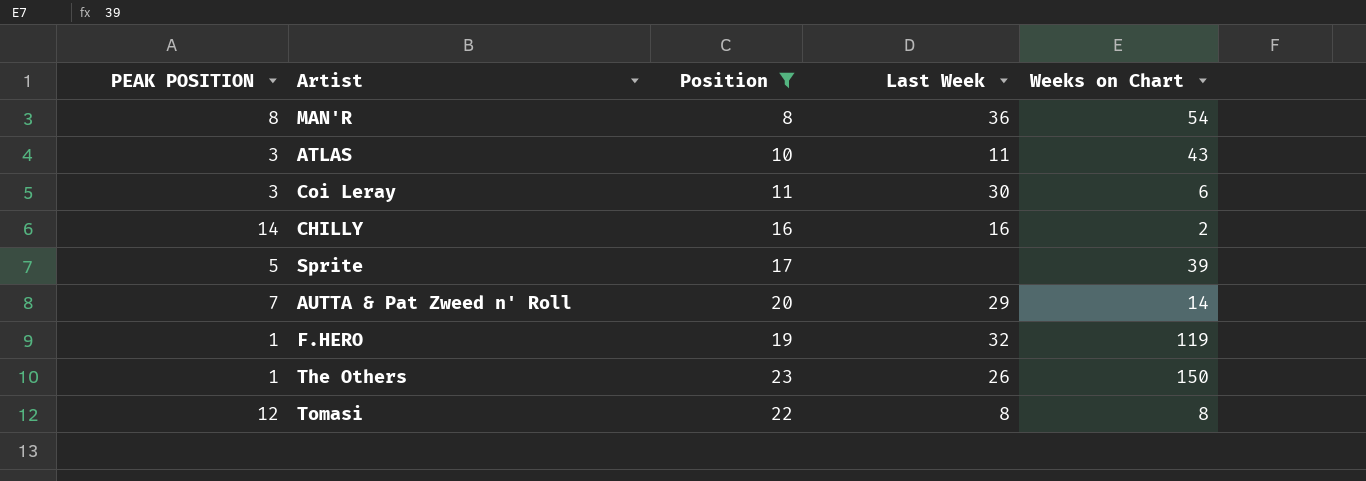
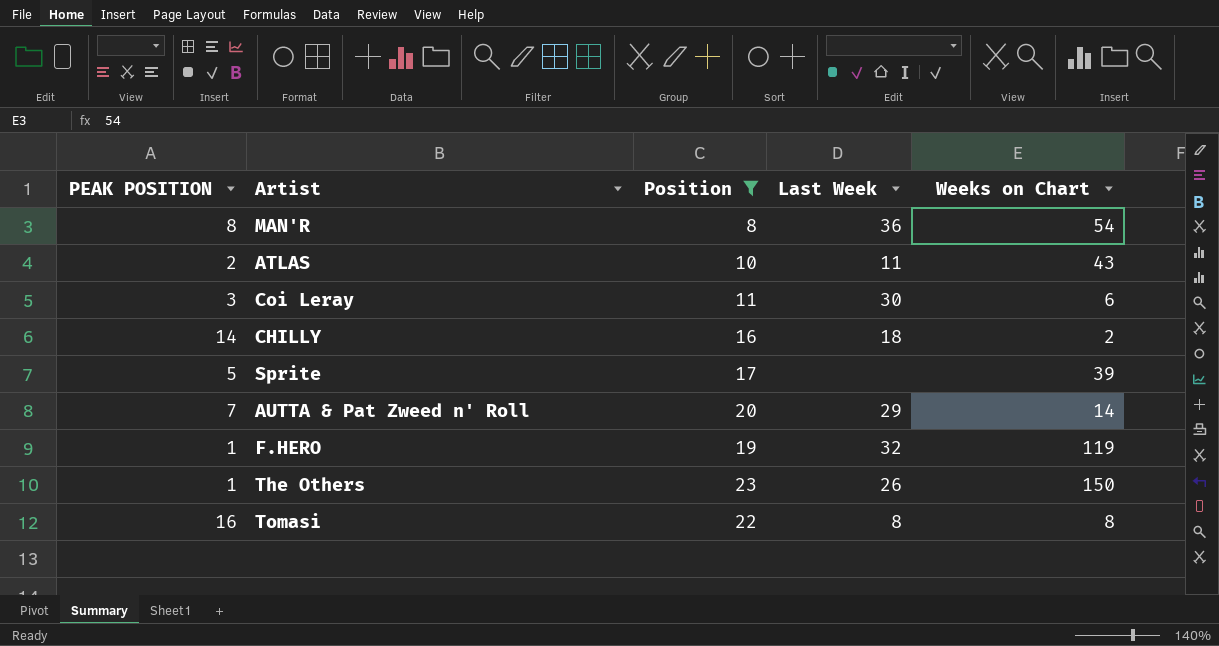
ATLAS | PEAK POSITION: 3 -> 2
CHILLY | Last Week: 16 -> 18
Tomasi | PEAK POSITION: 12 -> 16

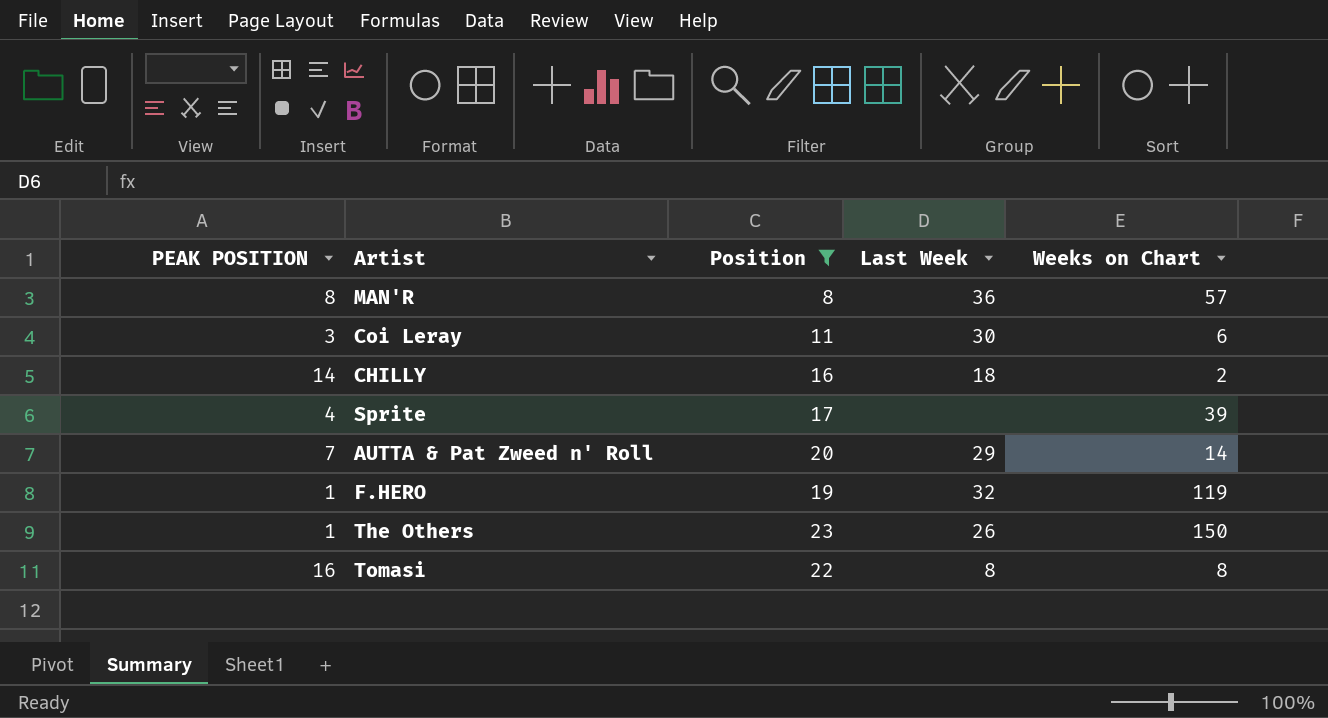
row ATLAS: 2 | 10 | 11 | 43 -> none
MAN'R | Weeks on Chart: 54 -> 57
Sprite | PEAK POSITION: 5 -> 4

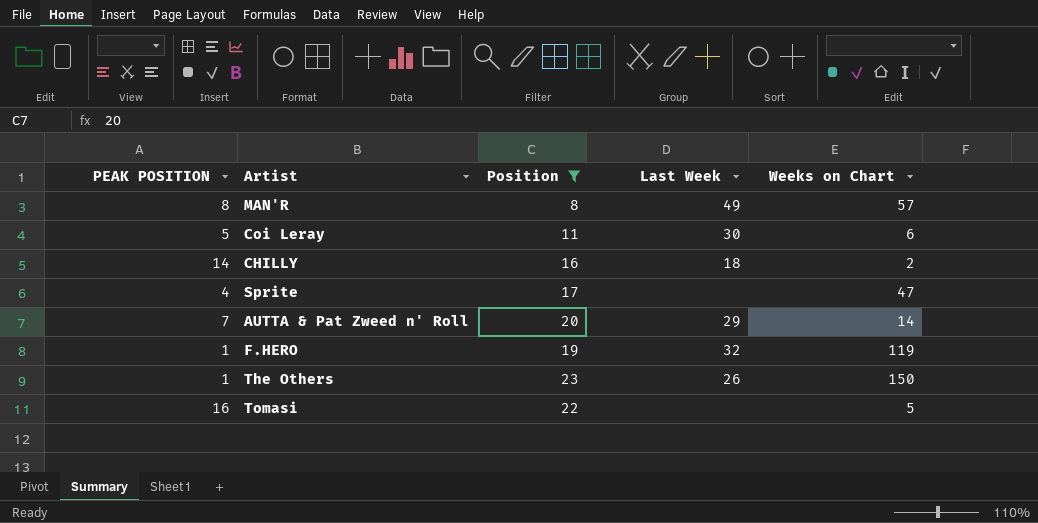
MAN'R | Last Week: 36 -> 49
Coi Leray | PEAK POSITION: 3 -> 5
Sprite | Weeks on Chart: 39 -> 47
Tomasi | Last Week: 8 -> none
Tomasi | Weeks on Chart: 8 -> 5

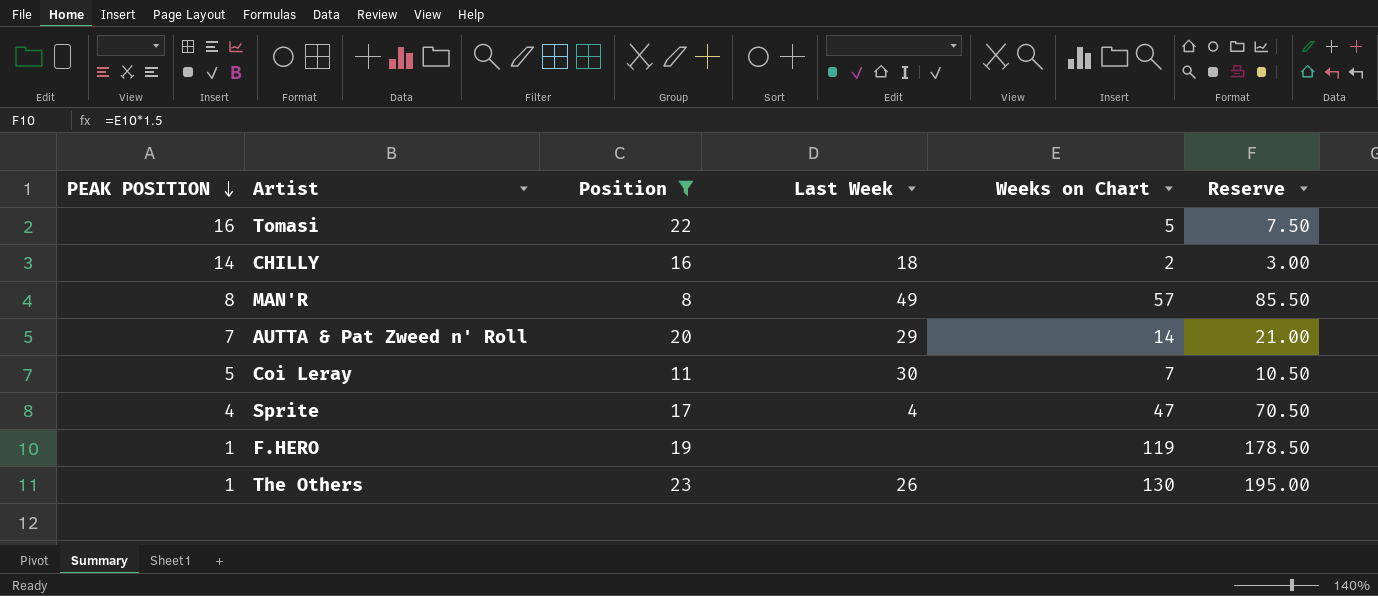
row order: none -> PEAK POSITION descending
column Reserve | formula: none -> [Weeks on Chart] * 1.5
Coi Leray | Weeks on Chart: 6 -> 7
Sprite | Last Week: none -> 4
F.HERO | Last Week: 32 -> none
The Others | Weeks on Chart: 150 -> 130

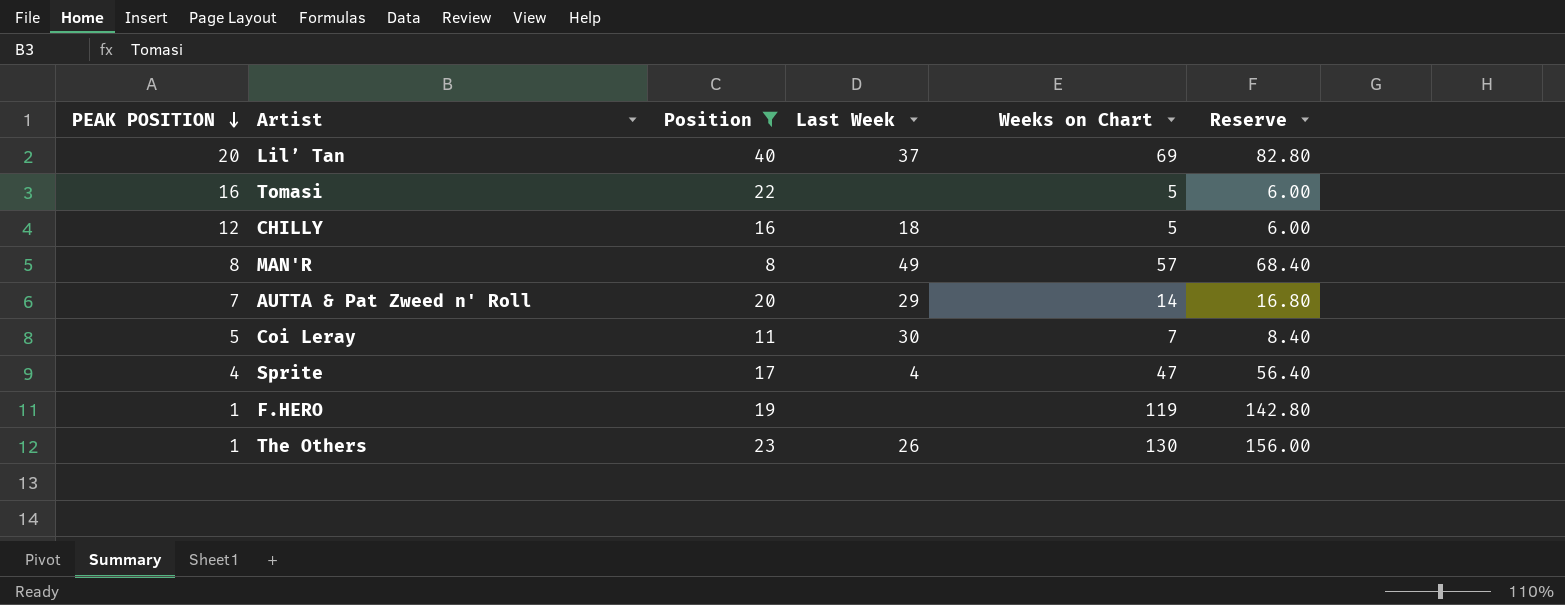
column Reserve | formula: [Weeks on Chart] * 1.5 -> [Weeks on Chart] * 1.2
row Lil’ Tan: none -> 20 | 40 | 37 | 69 | 82.80
CHILLY | PEAK POSITION: 14 -> 12
CHILLY | Weeks on Chart: 2 -> 5

